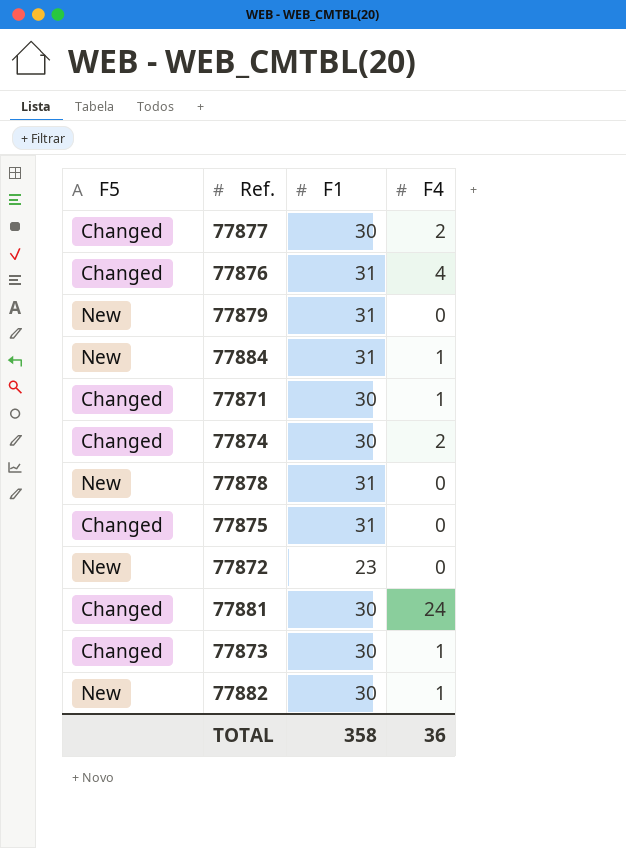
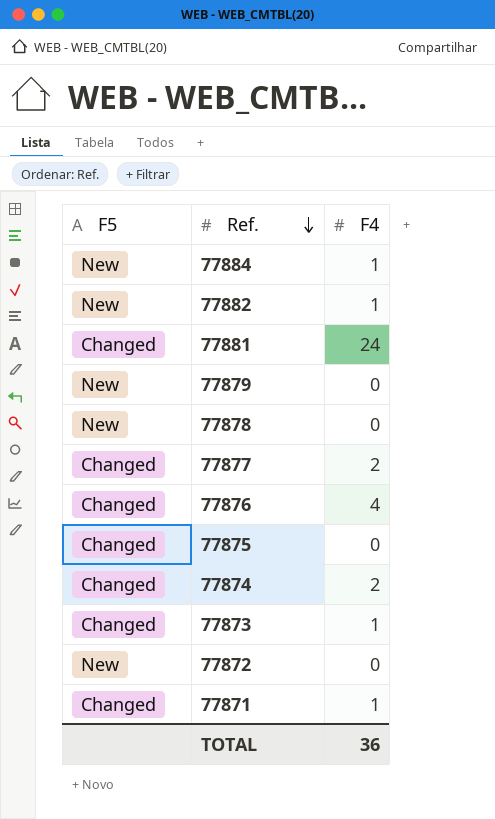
row order: none -> Ref. descending
column F1 | position: 3 -> none

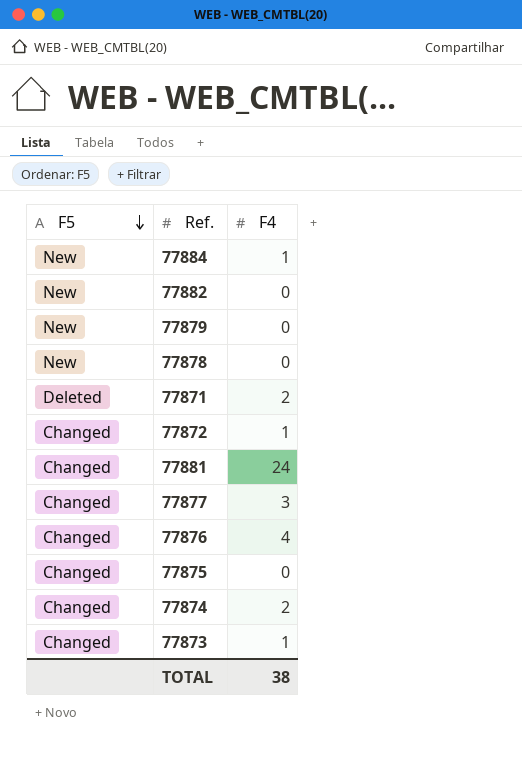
row order: Ref. descending -> F5 descending
77882 | F4: 1 -> 0
77871 | F5: Changed -> Deleted
77871 | F4: 1 -> 2
77872 | F5: New -> Changed
77872 | F4: 0 -> 1
77877 | F4: 2 -> 3
TOTAL | F4: 36 -> 38

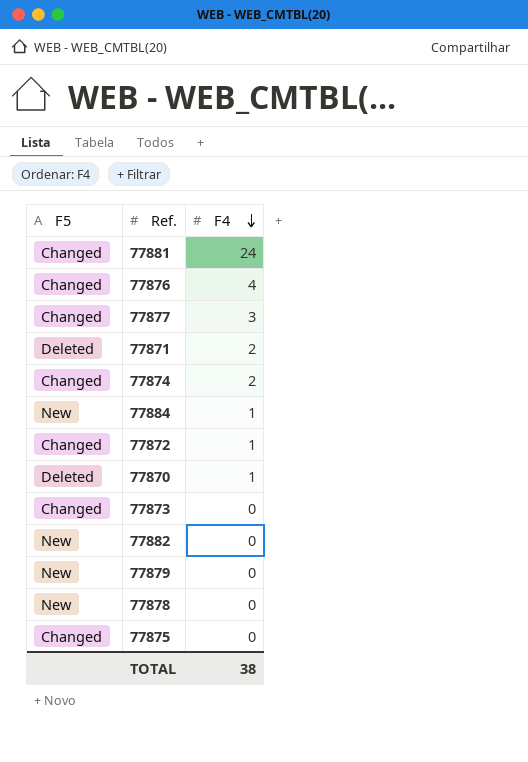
row order: F5 descending -> F4 descending
row 77870: none -> Deleted | 1
77873 | F4: 1 -> 0

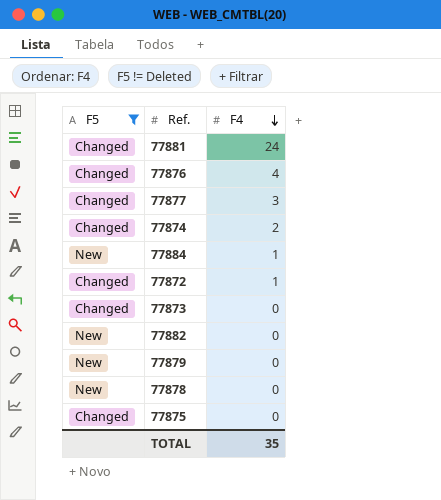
filter: none -> F5 != Deleted
TOTAL | F4: 38 -> 35

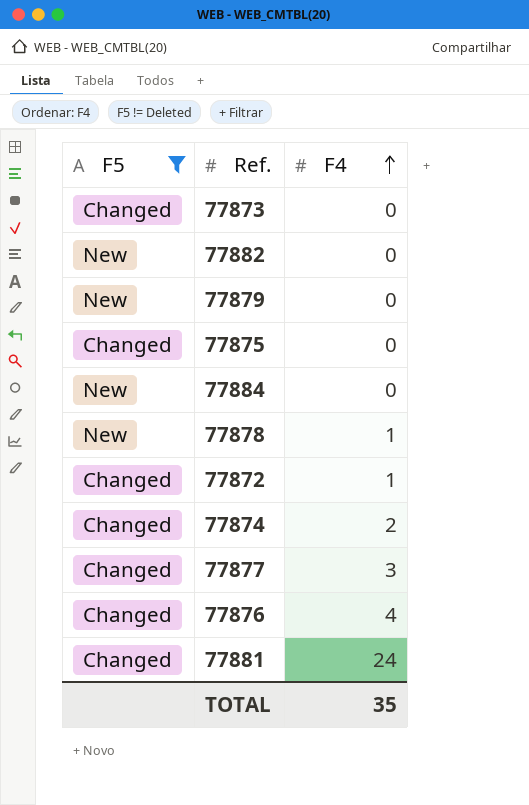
row order: F4 descending -> F4 ascending
77884 | F4: 1 -> 0
77878 | F4: 0 -> 1

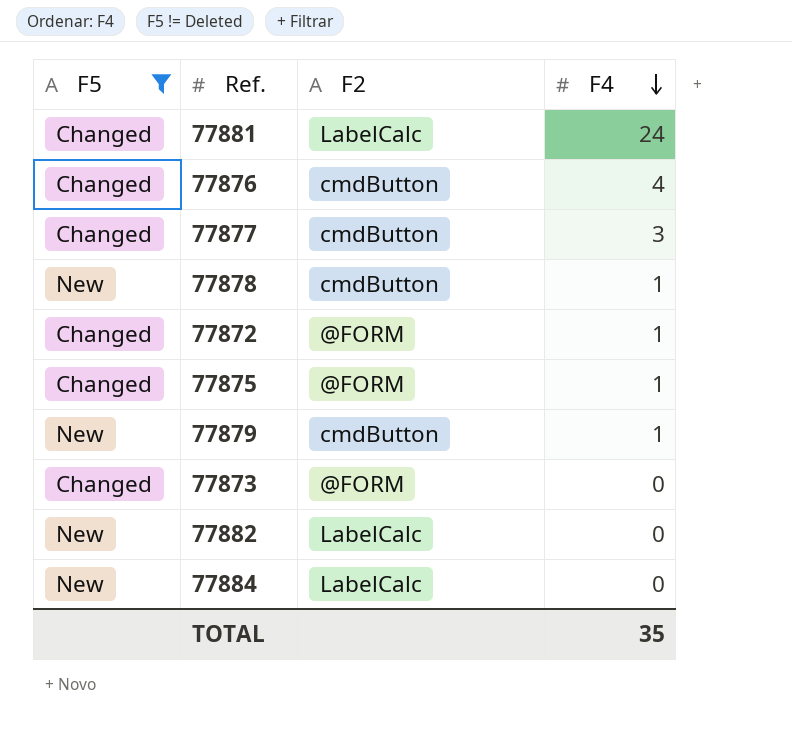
row order: F4 ascending -> F4 descending
column F2 | position: none -> 3
row 77874: Changed | 2 -> none
77875 | F4: 0 -> 1
77879 | F4: 0 -> 1

